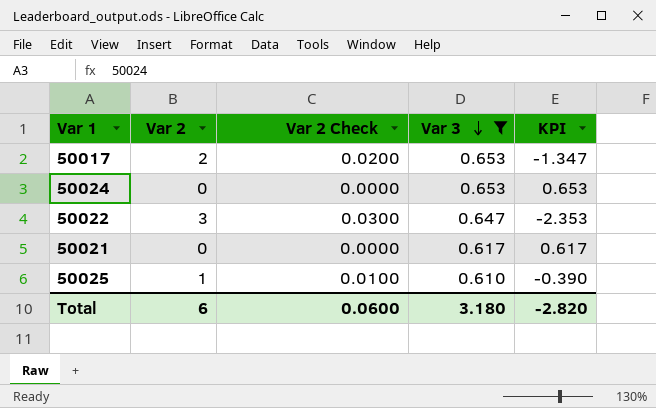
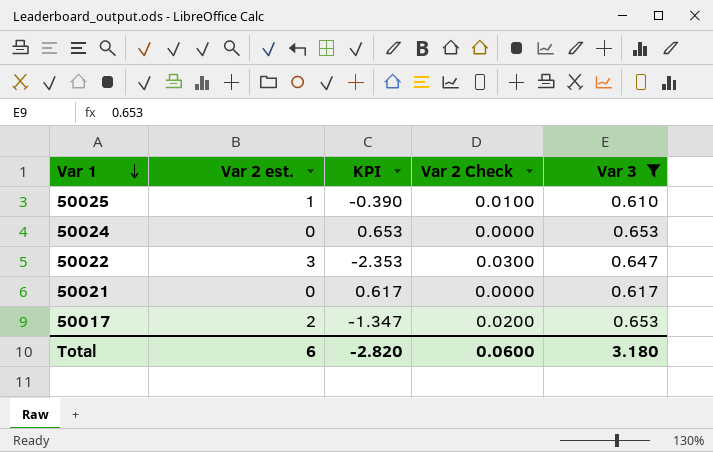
row order: Var 3 descending -> Var 1 descending
column name: Var 2 -> Var 2 est.
column KPI | position: 5 -> 3

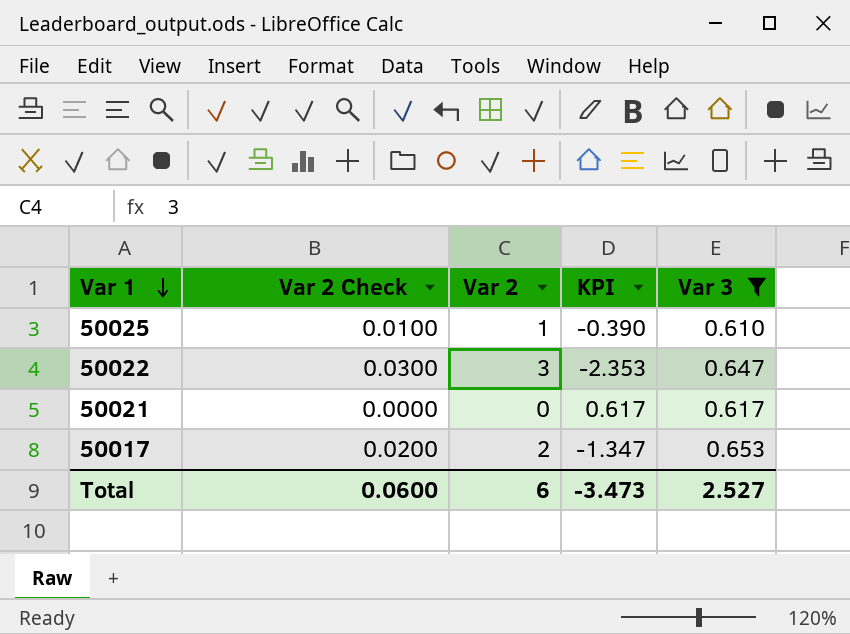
column Var 2 Check | position: 4 -> 2
column name: Var 2 est. -> Var 2
row 50024: 0 | 0.653 | 0.0000 | 0.653 -> none
Total | KPI: -2.820 -> -3.473
Total | Var 3: 3.180 -> 2.527

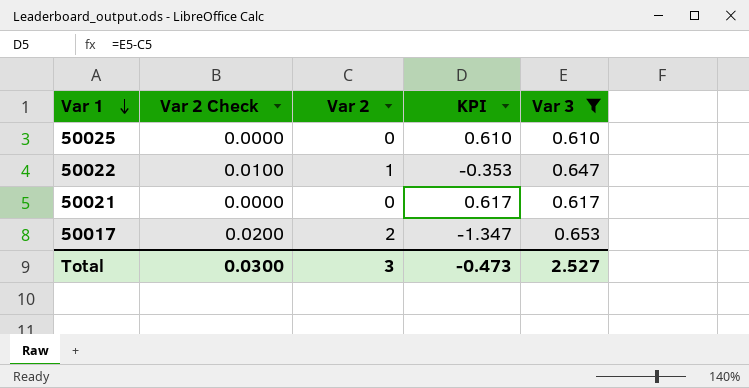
50025 | Var 2 Check: 0.0100 -> 0.0000
50025 | Var 2: 1 -> 0
50025 | KPI: -0.390 -> 0.610
50022 | Var 2 Check: 0.0300 -> 0.0100
50022 | Var 2: 3 -> 1
50022 | KPI: -2.353 -> -0.353
Total | Var 2 Check: 0.0600 -> 0.0300
Total | Var 2: 6 -> 3
Total | KPI: -3.473 -> -0.473

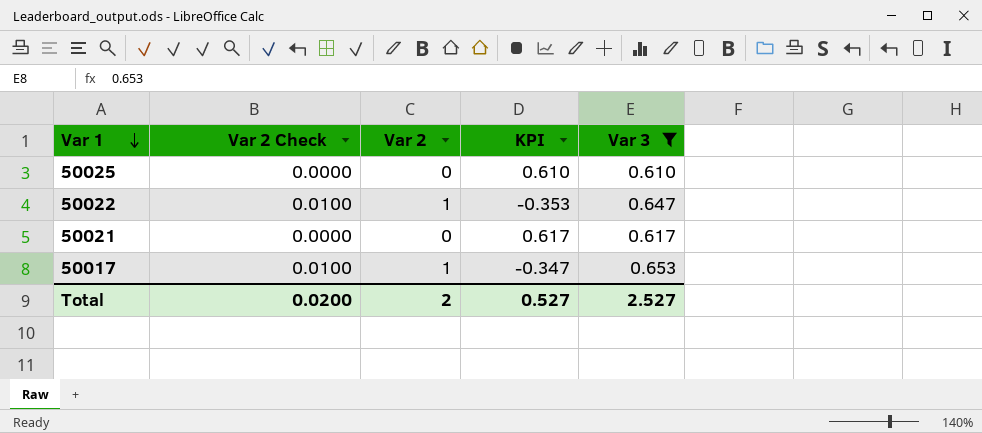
50017 | Var 2 Check: 0.0200 -> 0.0100
50017 | Var 2: 2 -> 1
50017 | KPI: -1.347 -> -0.347
Total | Var 2 Check: 0.0300 -> 0.0200
Total | Var 2: 3 -> 2
Total | KPI: -0.473 -> 0.527

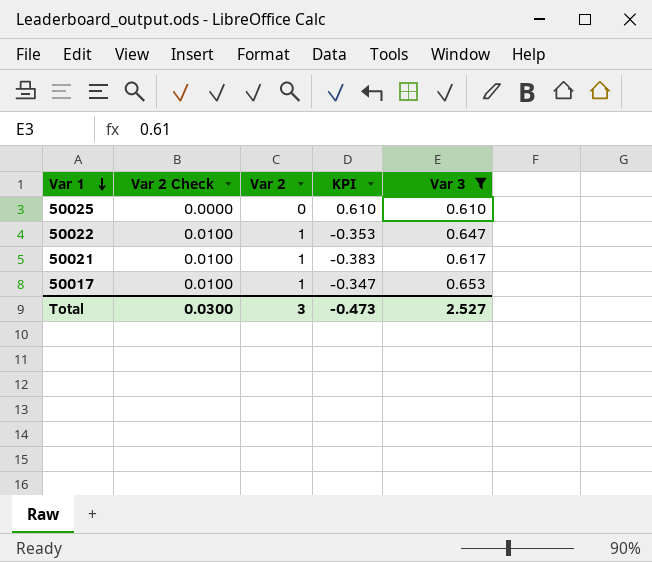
50021 | Var 2 Check: 0.0000 -> 0.0100
50021 | Var 2: 0 -> 1
50021 | KPI: 0.617 -> -0.383
Total | Var 2 Check: 0.0200 -> 0.0300
Total | Var 2: 2 -> 3
Total | KPI: 0.527 -> -0.473

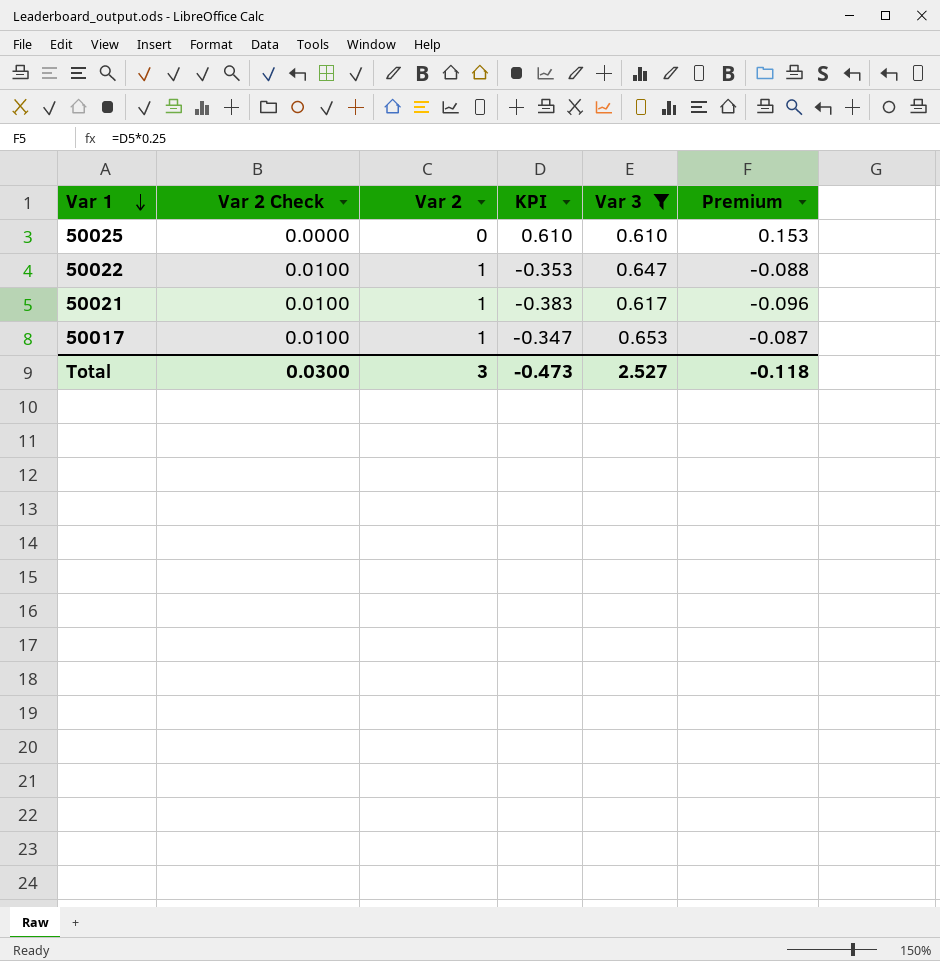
column Premium | formula: none -> [KPI] * 0.25

